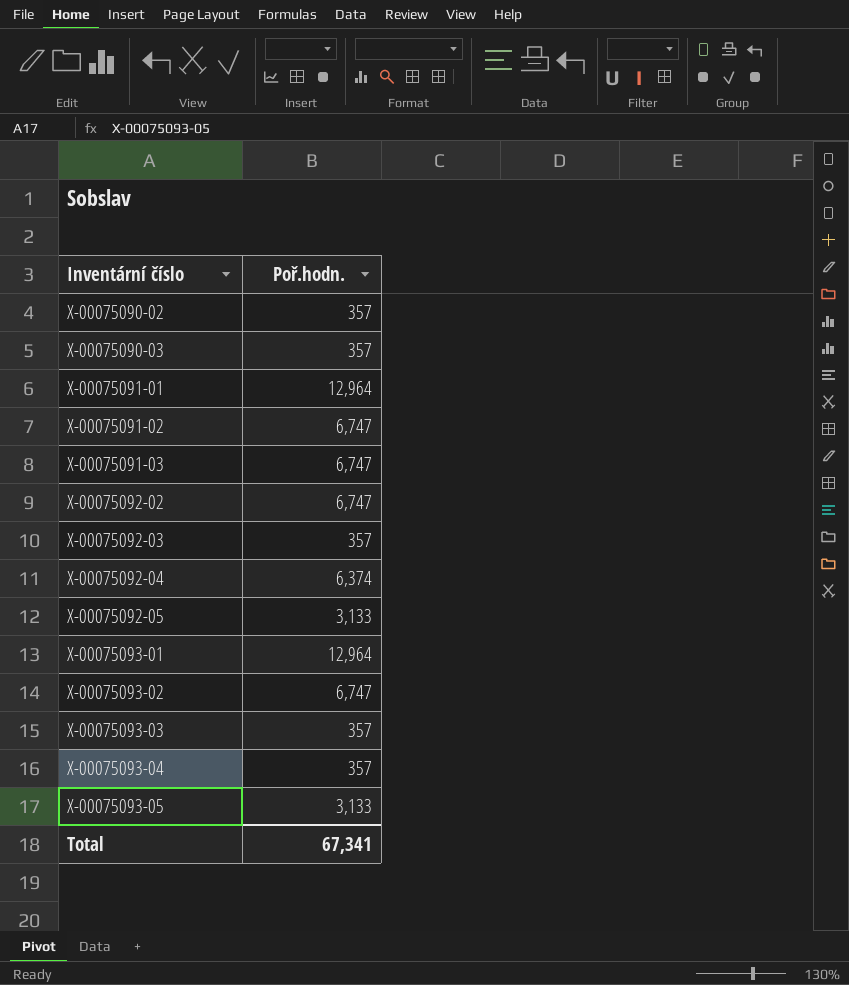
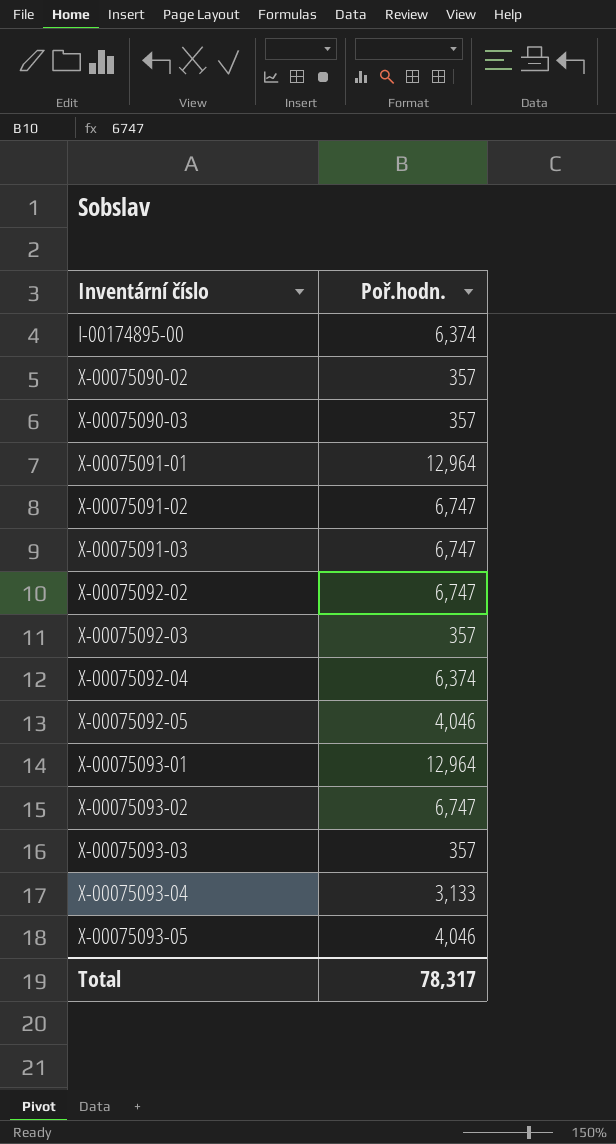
row I-00174895-00: none -> 6,374
X-00075092-05 | Poř.hodn.: 3,133 -> 4,046
X-00075093-04 | Poř.hodn.: 357 -> 3,133
X-00075093-05 | Poř.hodn.: 3,133 -> 4,046
Total | Poř.hodn.: 67,341 -> 78,317

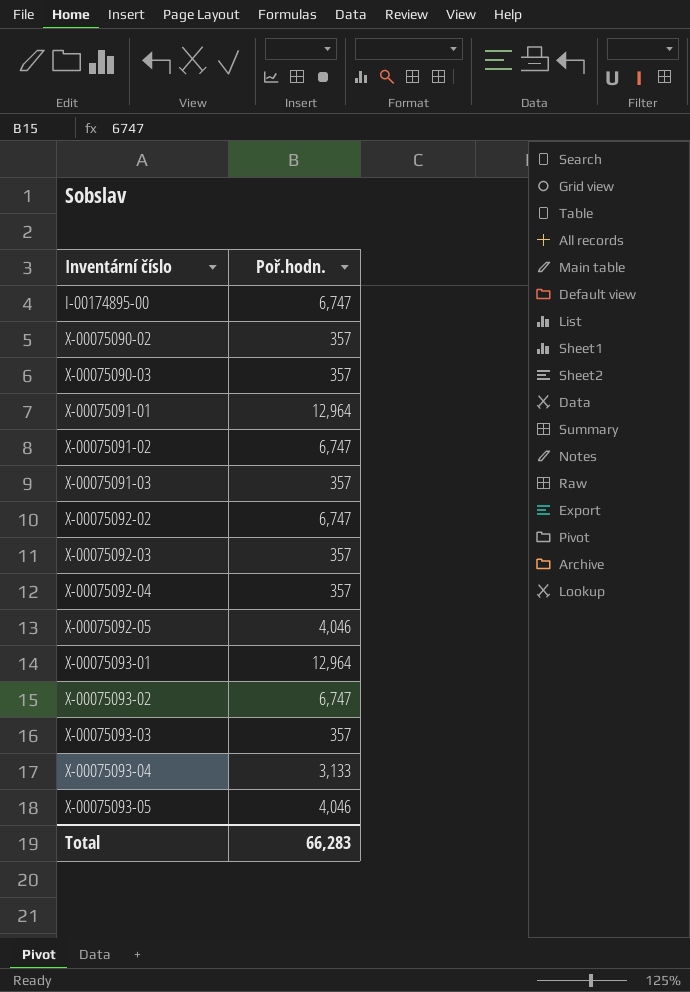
I-00174895-00 | Poř.hodn.: 6,374 -> 6,747
X-00075091-03 | Poř.hodn.: 6,747 -> 357
X-00075092-04 | Poř.hodn.: 6,374 -> 357
Total | Poř.hodn.: 78,317 -> 66,283

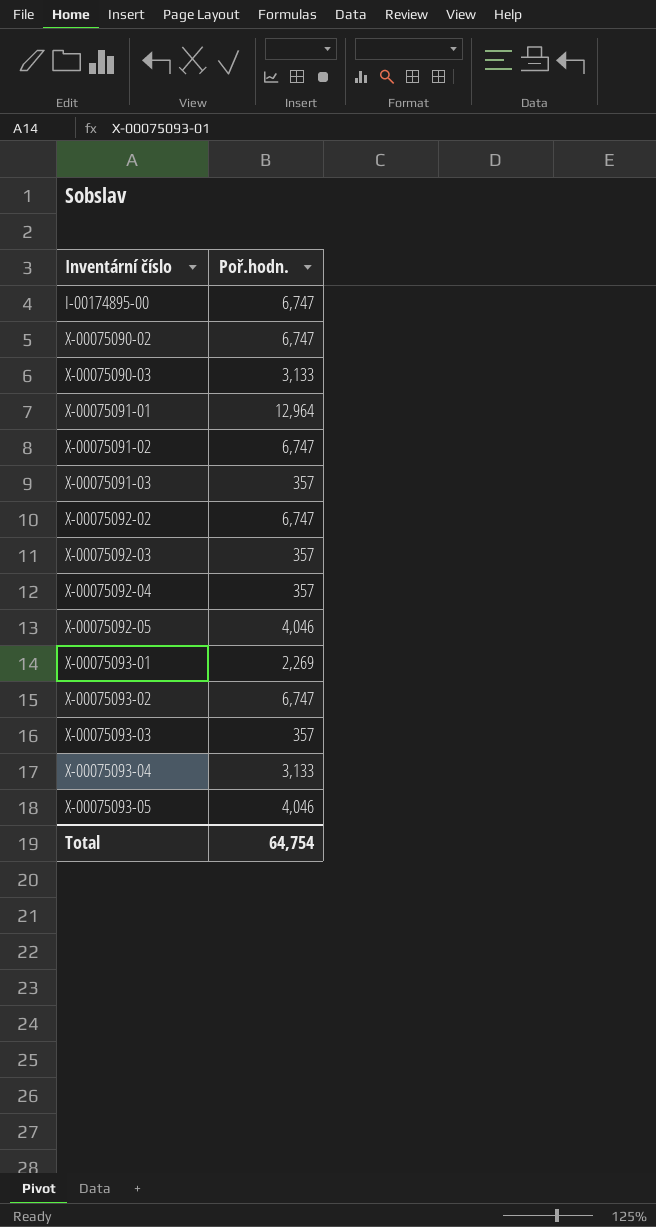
X-00075090-02 | Poř.hodn.: 357 -> 6,747
X-00075090-03 | Poř.hodn.: 357 -> 3,133
X-00075093-01 | Poř.hodn.: 12,964 -> 2,269
Total | Poř.hodn.: 66,283 -> 64,754

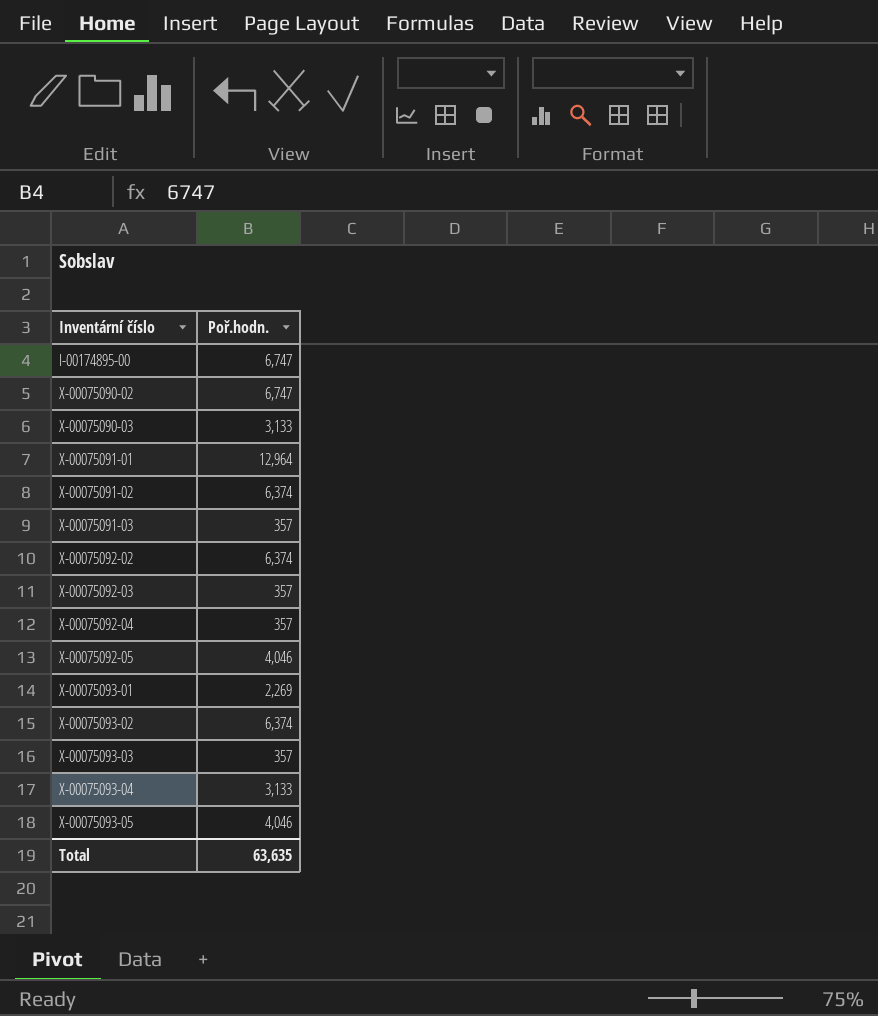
X-00075091-02 | Poř.hodn.: 6,747 -> 6,374
X-00075092-02 | Poř.hodn.: 6,747 -> 6,374
X-00075093-02 | Poř.hodn.: 6,747 -> 6,374
Total | Poř.hodn.: 64,754 -> 63,635

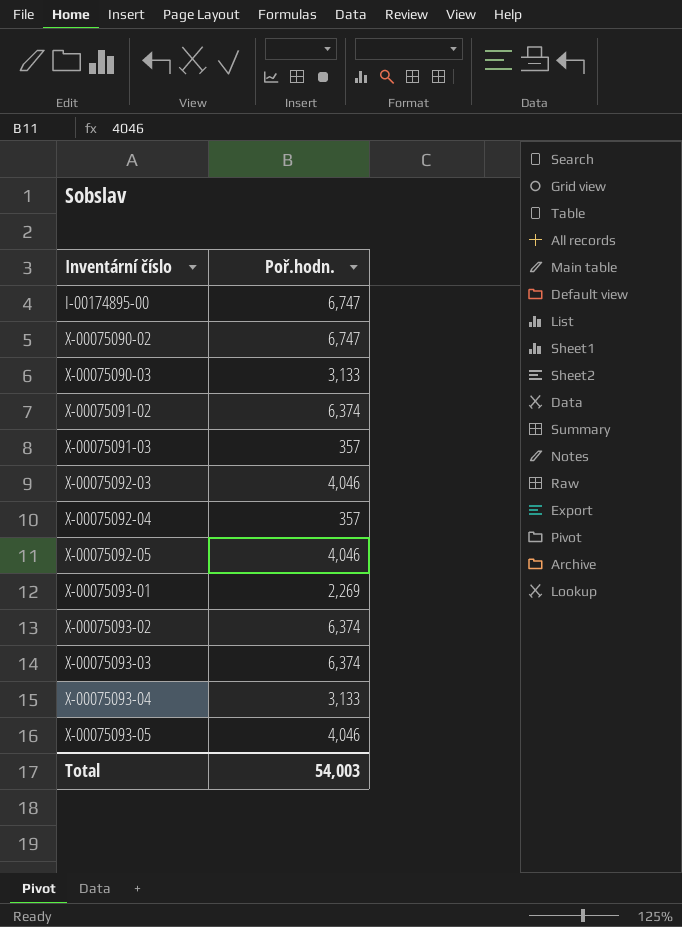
row X-00075091-01: 12,964 -> none
row X-00075092-02: 6,374 -> none
X-00075092-03 | Poř.hodn.: 357 -> 4,046
X-00075093-03 | Poř.hodn.: 357 -> 6,374
Total | Poř.hodn.: 63,635 -> 54,003

